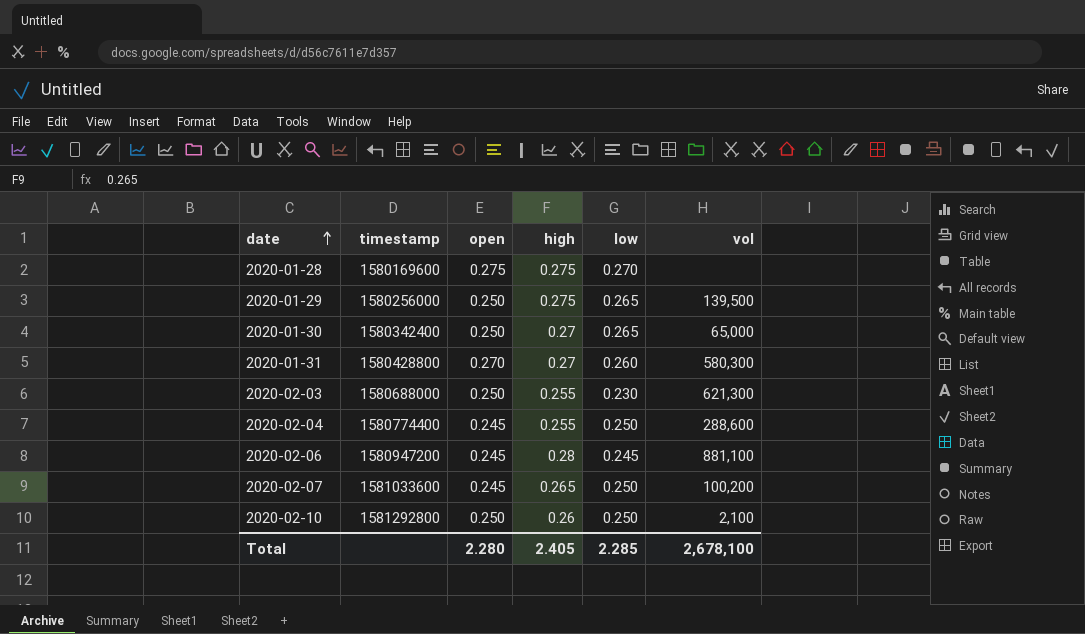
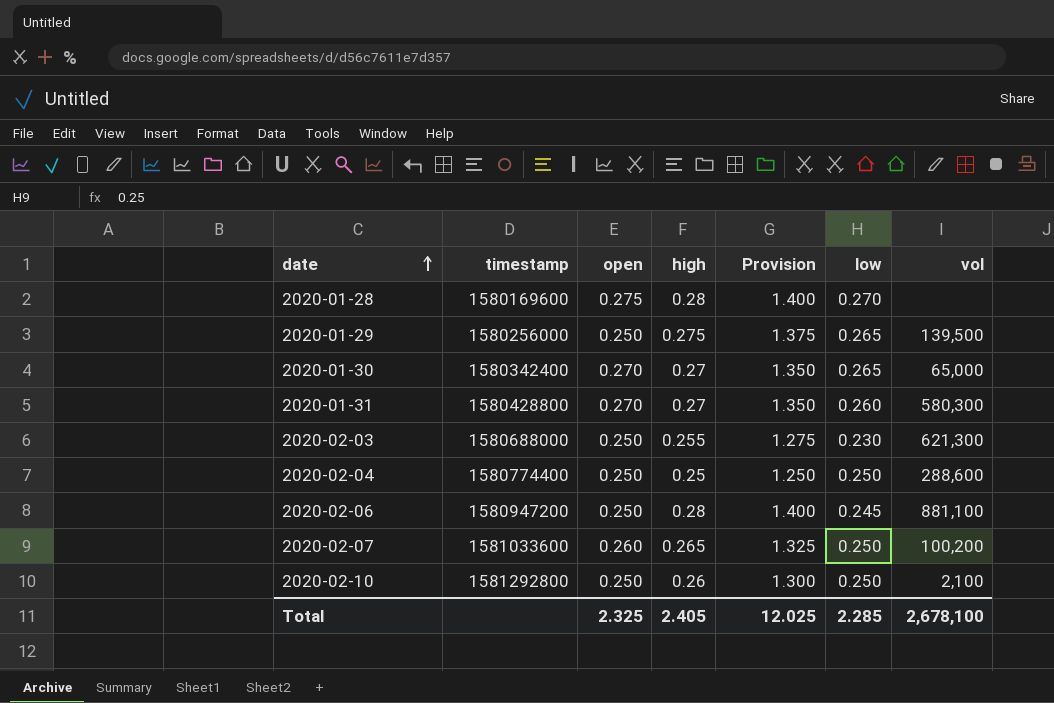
column Provision | formula: none -> [high] * 5
2020-01-28 | high: 0.275 -> 0.28
2020-01-30 | open: 0.250 -> 0.270
2020-02-04 | open: 0.245 -> 0.250
2020-02-04 | high: 0.255 -> 0.25
2020-02-06 | open: 0.245 -> 0.250
2020-02-07 | open: 0.245 -> 0.260
Total | open: 2.280 -> 2.325

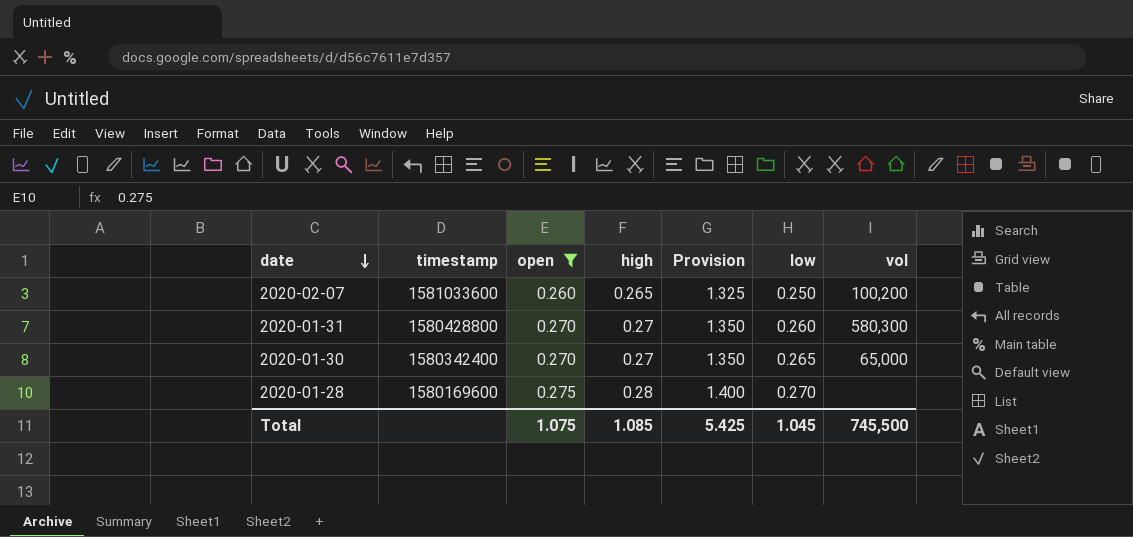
filter: none -> open != 0.250
row order: date ascending -> date descending
Total | open: 2.325 -> 1.075
Total | high: 2.405 -> 1.085
Total | Provision: 12.025 -> 5.425
Total | low: 2.285 -> 1.045
Total | vol: 2,678,100 -> 745,500

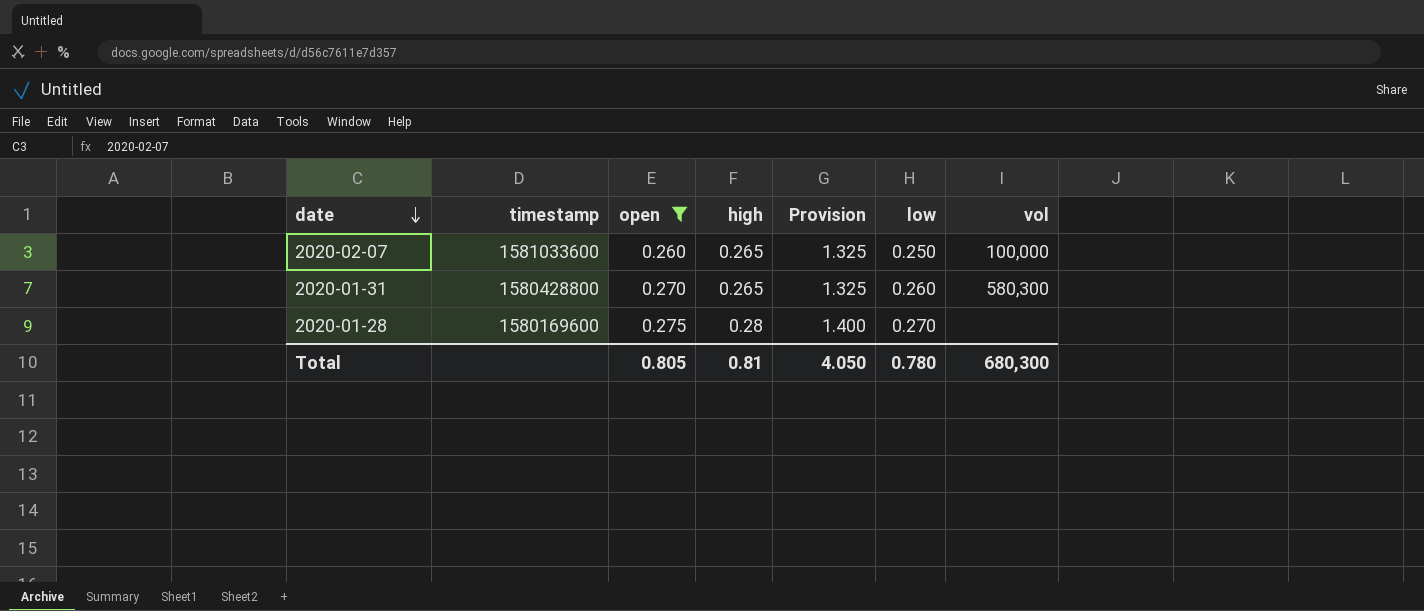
row 2020-01-30: 1580342400 | 0.270 | 0.27 | 1.350 | 0.265 | 65,000 -> none
2020-02-07 | vol: 100,200 -> 100,000
2020-01-31 | high: 0.27 -> 0.265
2020-01-31 | Provision: 1.350 -> 1.325
Total | open: 1.075 -> 0.805
Total | high: 1.085 -> 0.81
Total | Provision: 5.425 -> 4.050
Total | low: 1.045 -> 0.780
Total | vol: 745,500 -> 680,300

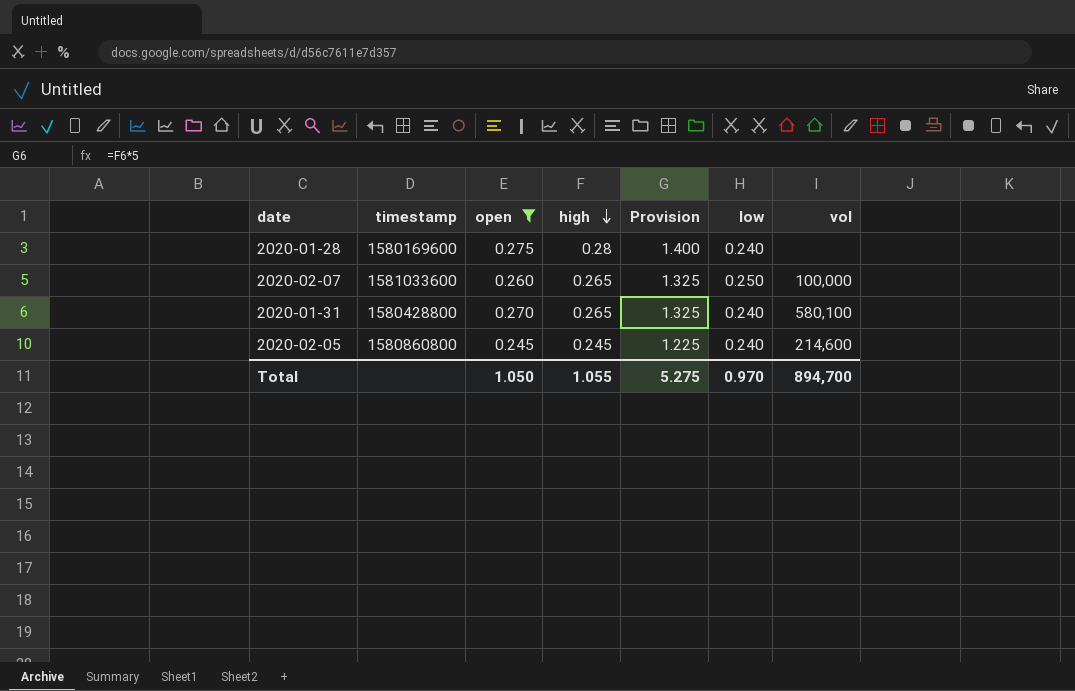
row order: date descending -> high descending
2020-01-28 | low: 0.270 -> 0.240
2020-01-31 | low: 0.260 -> 0.240
2020-01-31 | vol: 580,300 -> 580,100
row 2020-02-05: none -> 1580860800 | 0.245 | 0.245 | 1.225 | 0.240 | 214,600
Total | open: 0.805 -> 1.050
Total | high: 0.81 -> 1.055
Total | Provision: 4.050 -> 5.275
Total | low: 0.780 -> 0.970
Total | vol: 680,300 -> 894,700

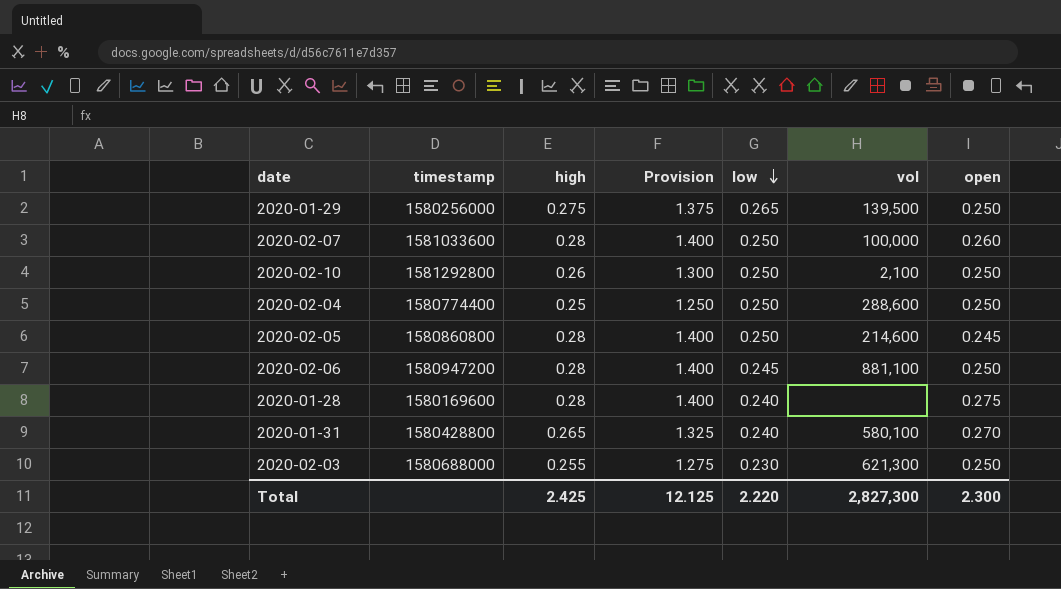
filter: open != 0.250 -> none
row order: high descending -> low descending
column open | position: 3 -> 7
2020-02-07 | high: 0.265 -> 0.28
2020-02-07 | Provision: 1.325 -> 1.400
2020-02-05 | high: 0.245 -> 0.28
2020-02-05 | Provision: 1.225 -> 1.400
2020-02-05 | low: 0.240 -> 0.250
Total | high: 1.055 -> 2.425
Total | Provision: 5.275 -> 12.125
Total | low: 0.970 -> 2.220
Total | vol: 894,700 -> 2,827,300
Total | open: 1.050 -> 2.300

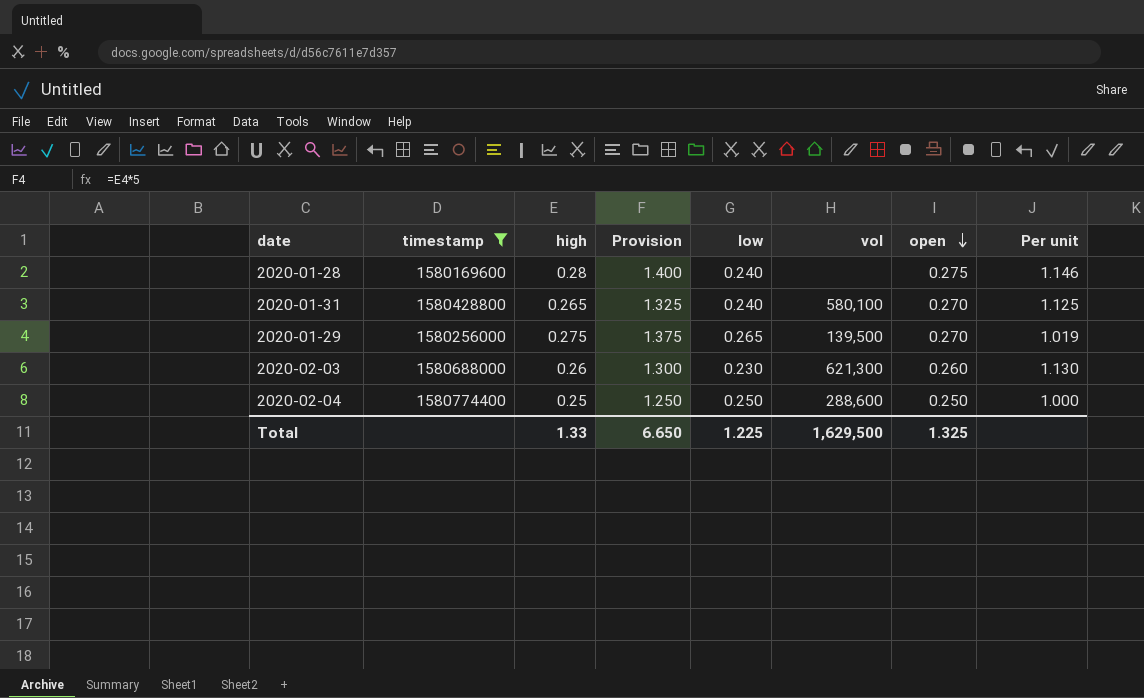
filter: none -> timestamp <= 1580774400
row order: low descending -> open descending
column Per unit | formula: none -> [open] / [low]
2020-01-29 | open: 0.250 -> 0.270
2020-02-03 | high: 0.255 -> 0.26
2020-02-03 | Provision: 1.275 -> 1.300
2020-02-03 | open: 0.250 -> 0.260
Total | high: 2.425 -> 1.33
Total | Provision: 12.125 -> 6.650
Total | low: 2.220 -> 1.225
Total | vol: 2,827,300 -> 1,629,500
Total | open: 2.300 -> 1.325

